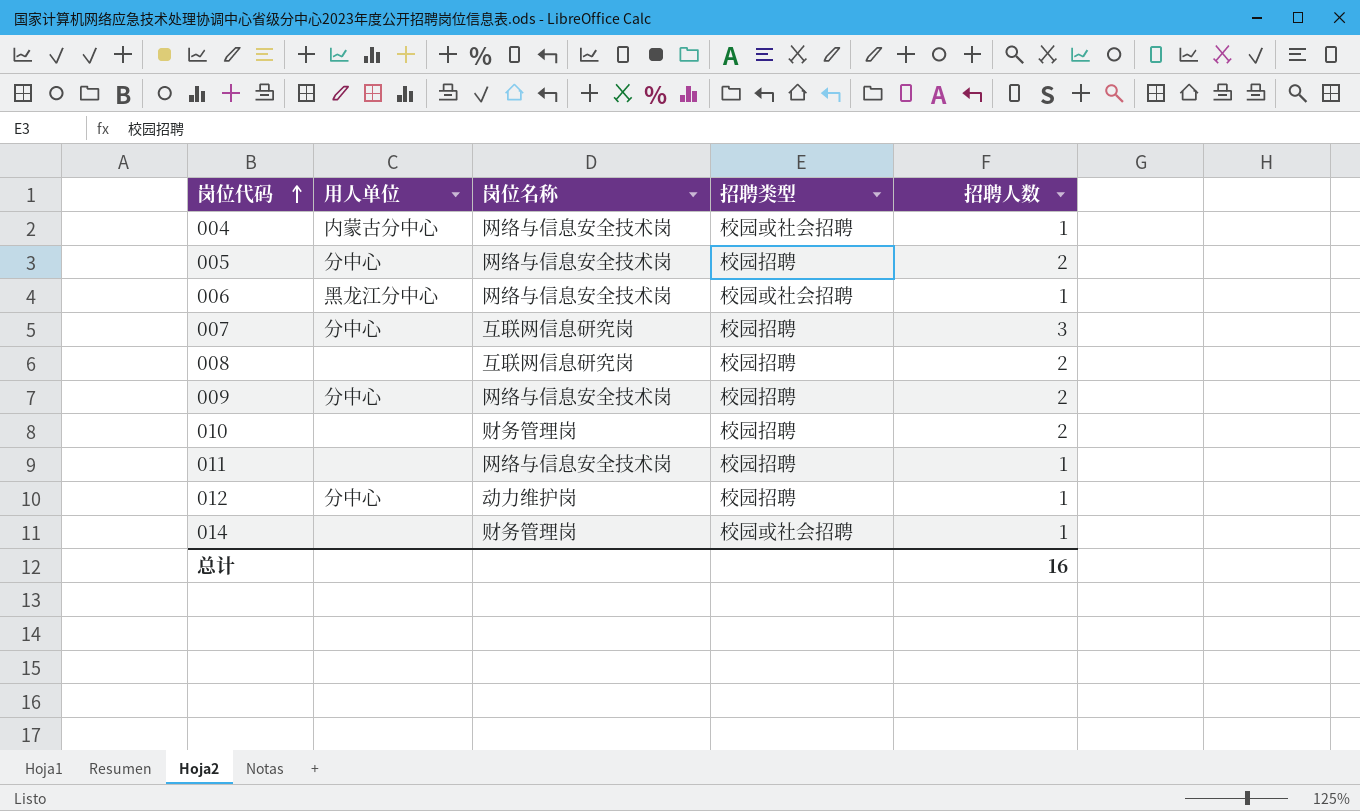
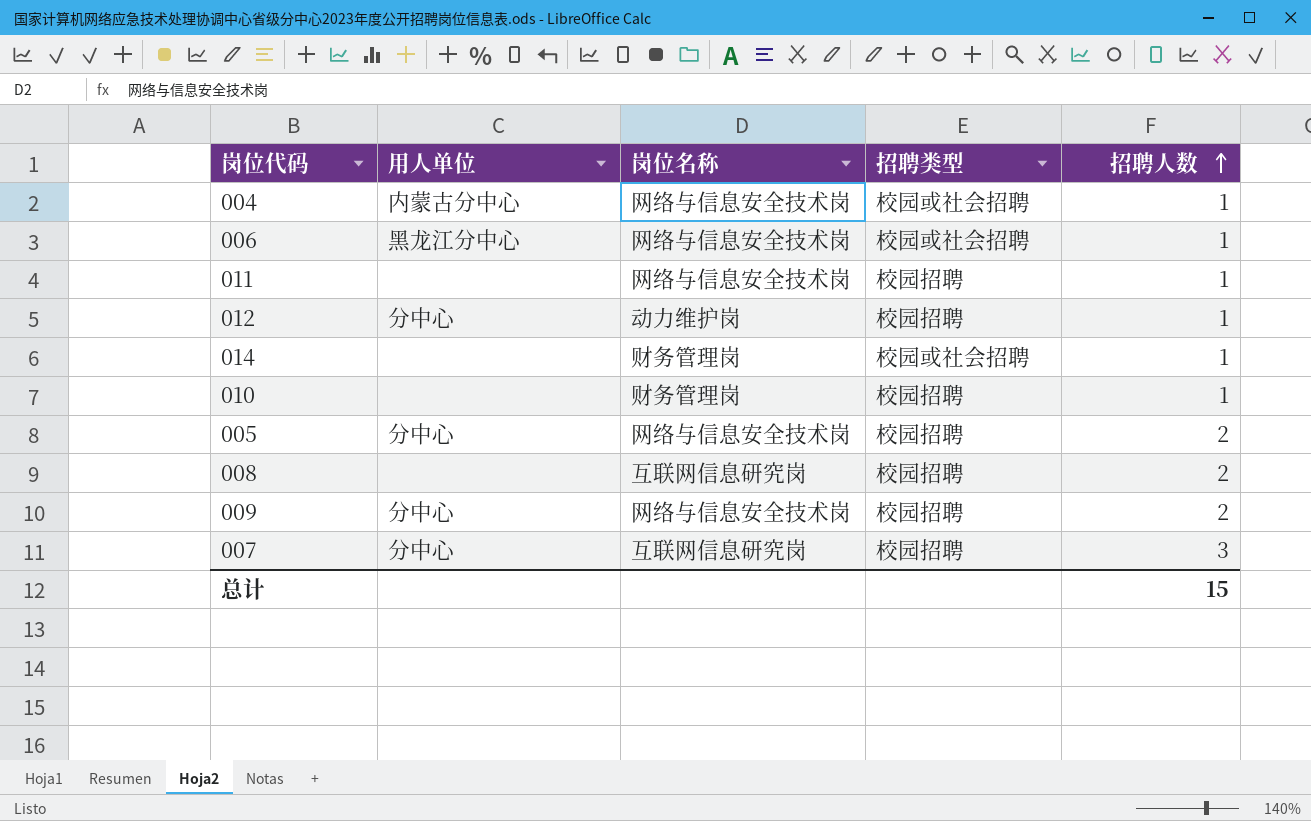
row order: 岗位代码 ascending -> 招聘人数 ascending
010 | 招聘人数: 2 -> 1
总计 | 招聘人数: 16 -> 15

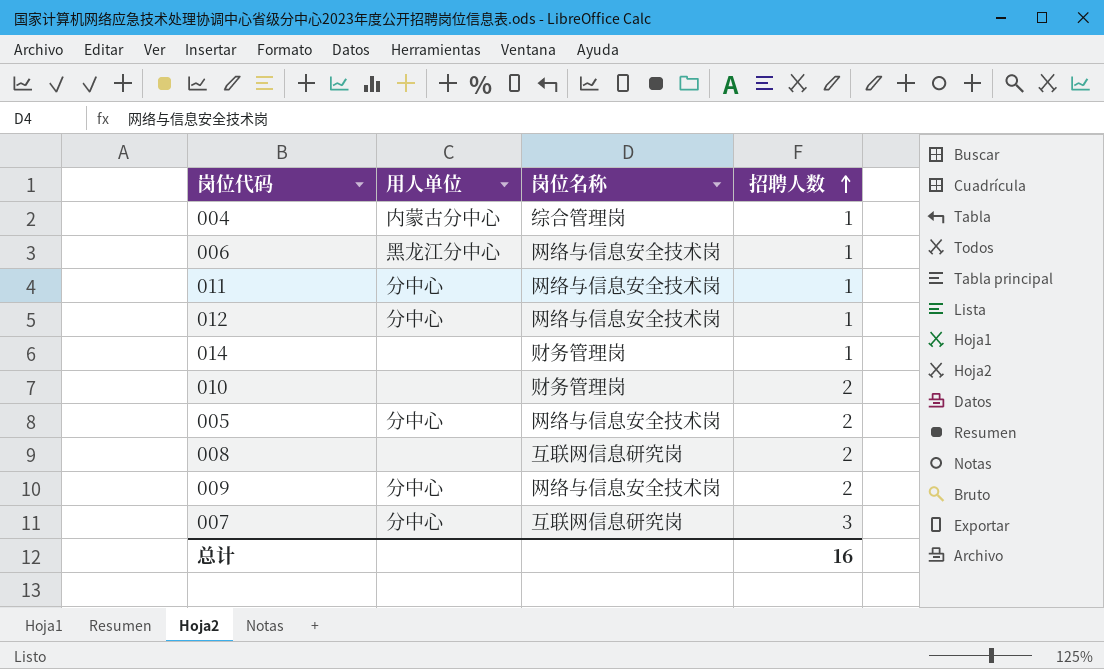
column 招聘类型 | position: 4 -> none
004 | 岗位名称: 网络与信息安全技术岗 -> 综合管理岗
011 | 用人单位: none -> 分中心
012 | 岗位名称: 动力维护岗 -> 网络与信息安全技术岗
010 | 招聘人数: 1 -> 2
总计 | 招聘人数: 15 -> 16

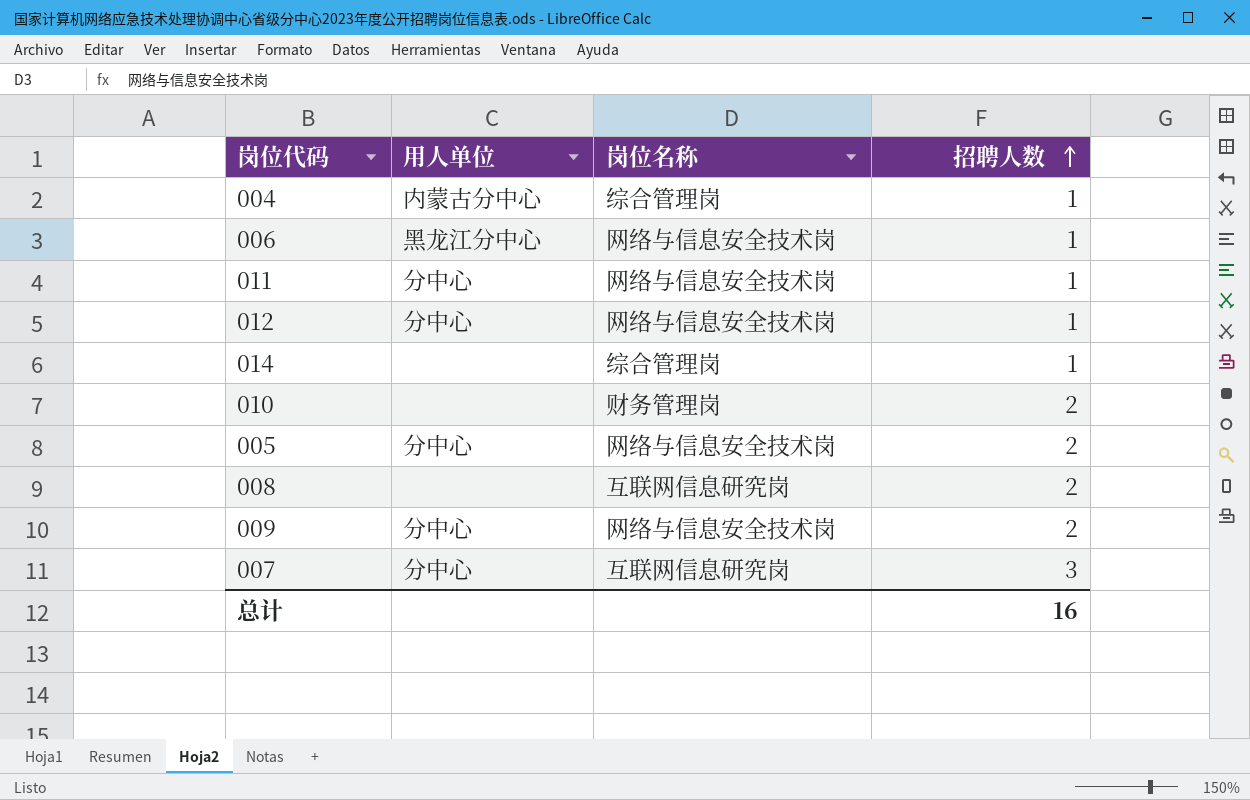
014 | 岗位名称: 财务管理岗 -> 综合管理岗

